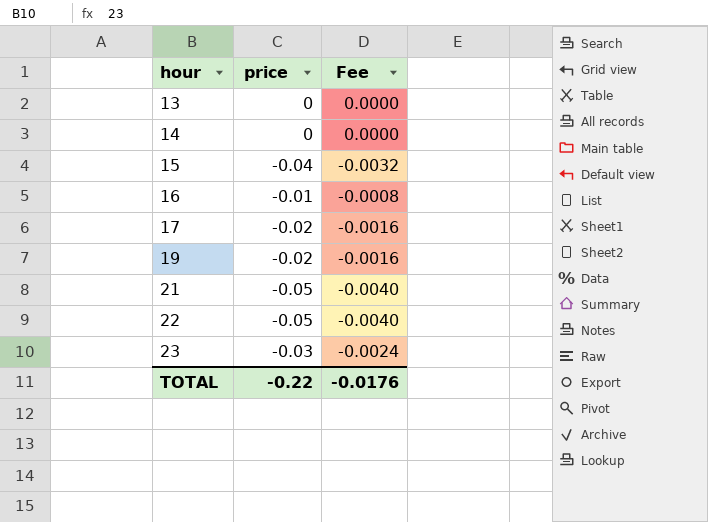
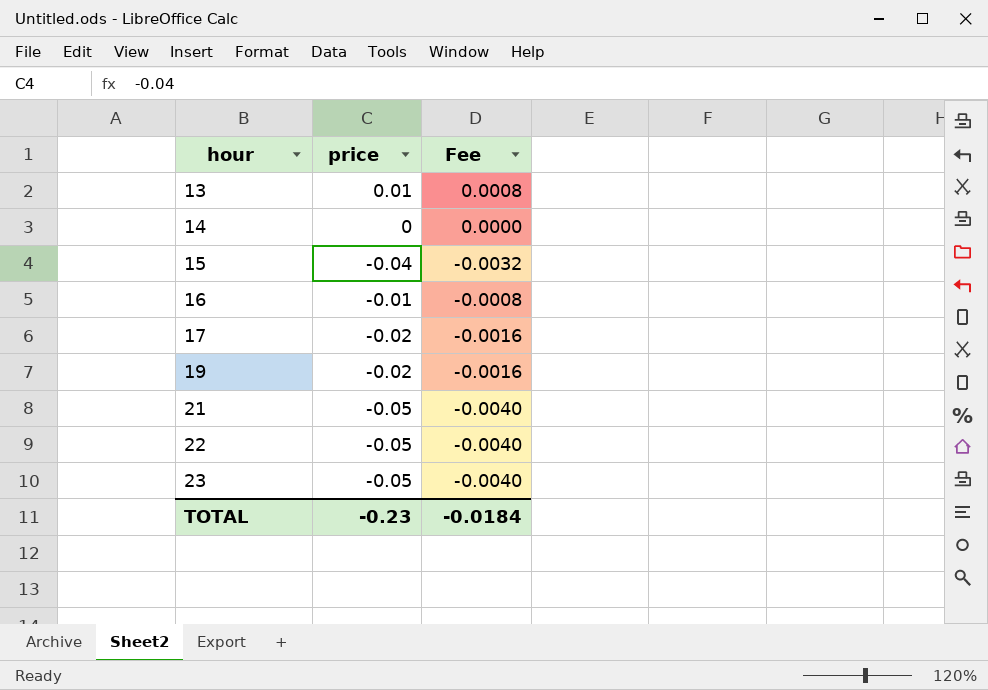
13 | price: 0 -> 0.01
13 | Fee: 0.0000 -> 0.0008
23 | price: -0.03 -> -0.05
23 | Fee: -0.0024 -> -0.0040
TOTAL | price: -0.22 -> -0.23
TOTAL | Fee: -0.0176 -> -0.0184

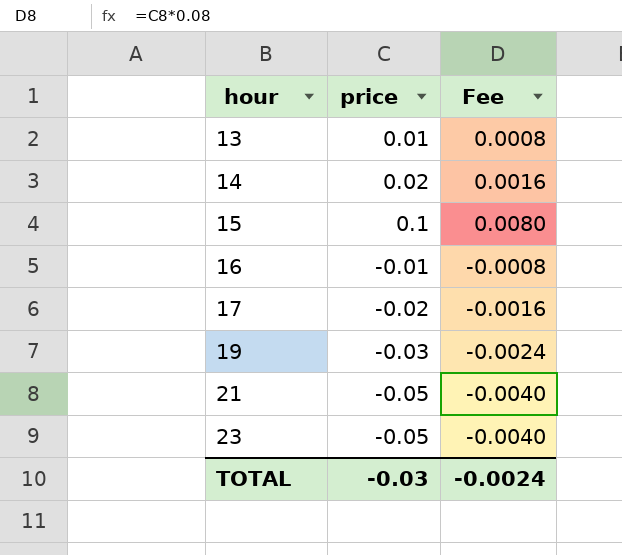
row 22: -0.05 | -0.0040 -> none
14 | price: 0 -> 0.02
14 | Fee: 0.0000 -> 0.0016
15 | price: -0.04 -> 0.1
15 | Fee: -0.0032 -> 0.0080
19 | price: -0.02 -> -0.03
19 | Fee: -0.0016 -> -0.0024
TOTAL | price: -0.23 -> -0.03
TOTAL | Fee: -0.0184 -> -0.0024

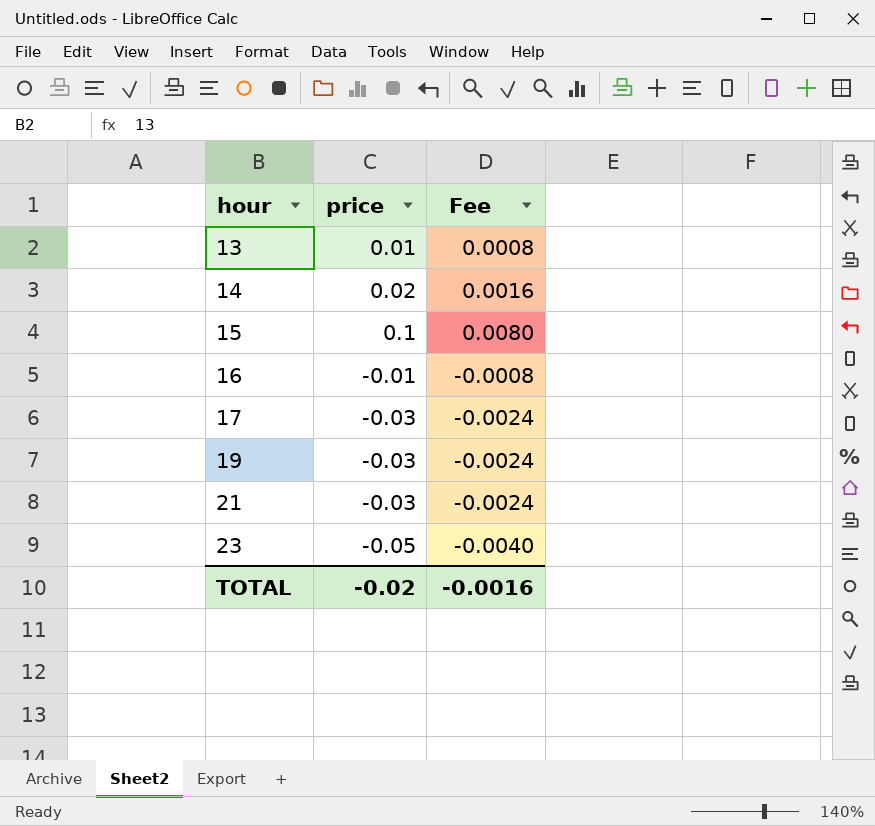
17 | price: -0.02 -> -0.03
17 | Fee: -0.0016 -> -0.0024
21 | price: -0.05 -> -0.03
21 | Fee: -0.0040 -> -0.0024
TOTAL | price: -0.03 -> -0.02
TOTAL | Fee: -0.0024 -> -0.0016

